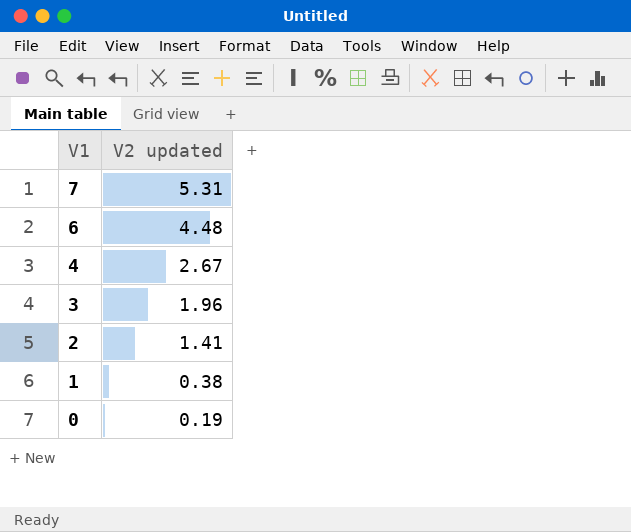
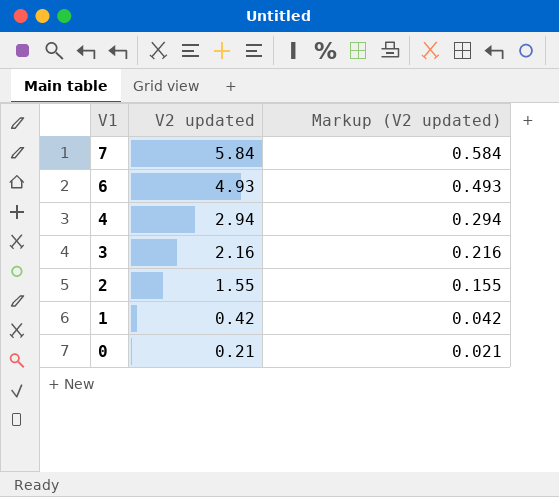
column Markup (V2 updated) | formula: none -> [V2 updated] * 0.1
7 | V2 updated: 5.31 -> 5.84
6 | V2 updated: 4.48 -> 4.93
4 | V2 updated: 2.67 -> 2.94
3 | V2 updated: 1.96 -> 2.16
2 | V2 updated: 1.41 -> 1.55
1 | V2 updated: 0.38 -> 0.42
0 | V2 updated: 0.19 -> 0.21

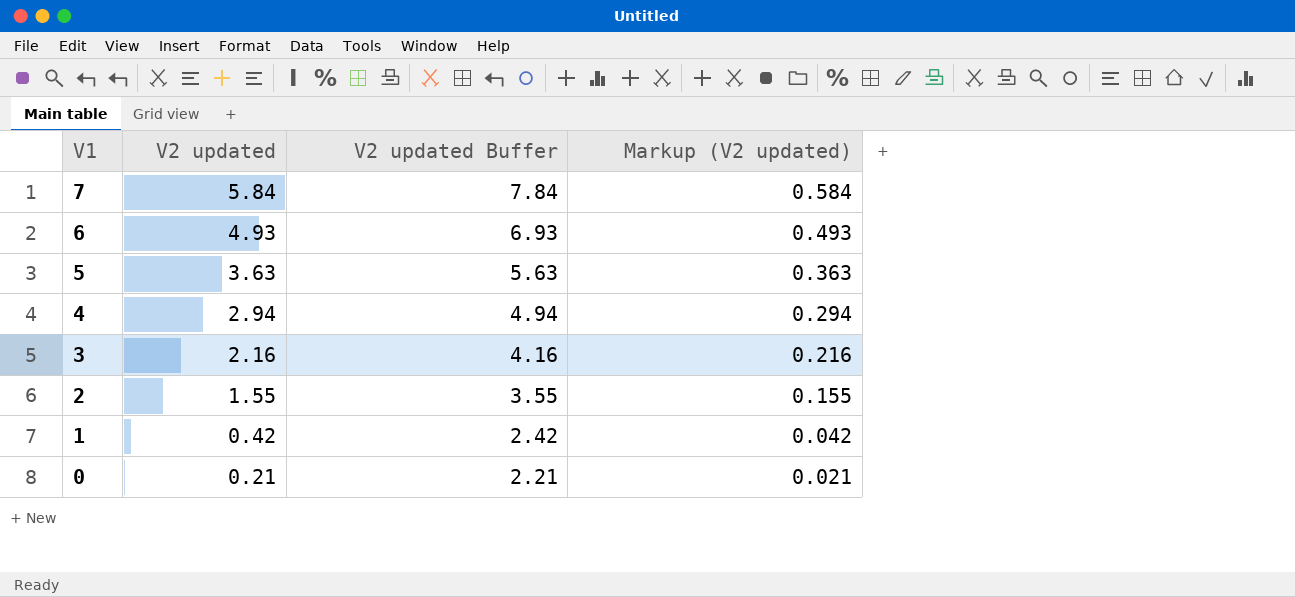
column V2 updated Buffer | formula: none -> [V2 updated] + 2
row 5: none -> 3.63 | 5.63 | 0.363

